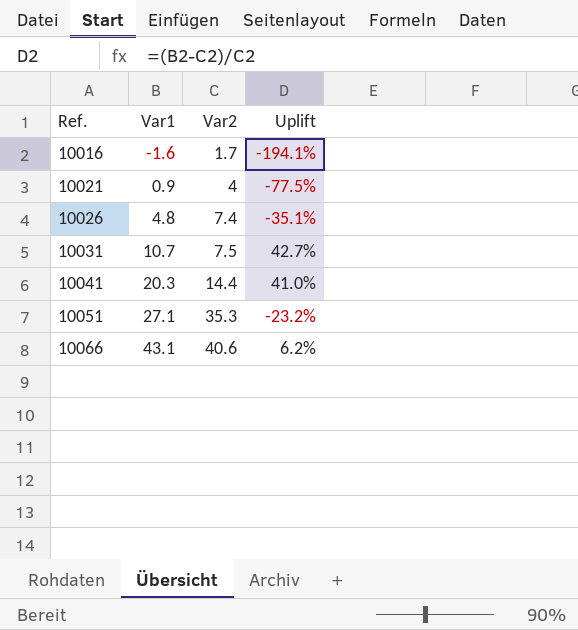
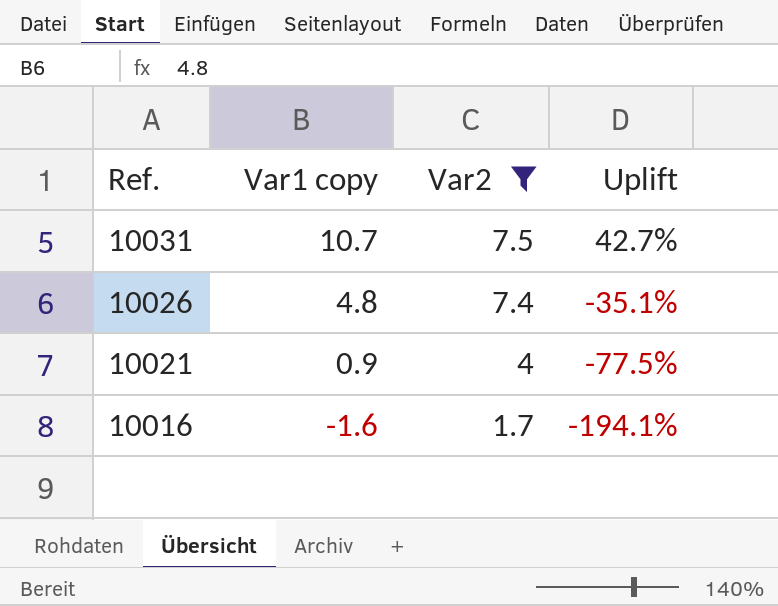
filter: none -> Var2 <= 7.5
row order: Ref. ascending -> Ref. descending
column name: Var1 -> Var1 copy

